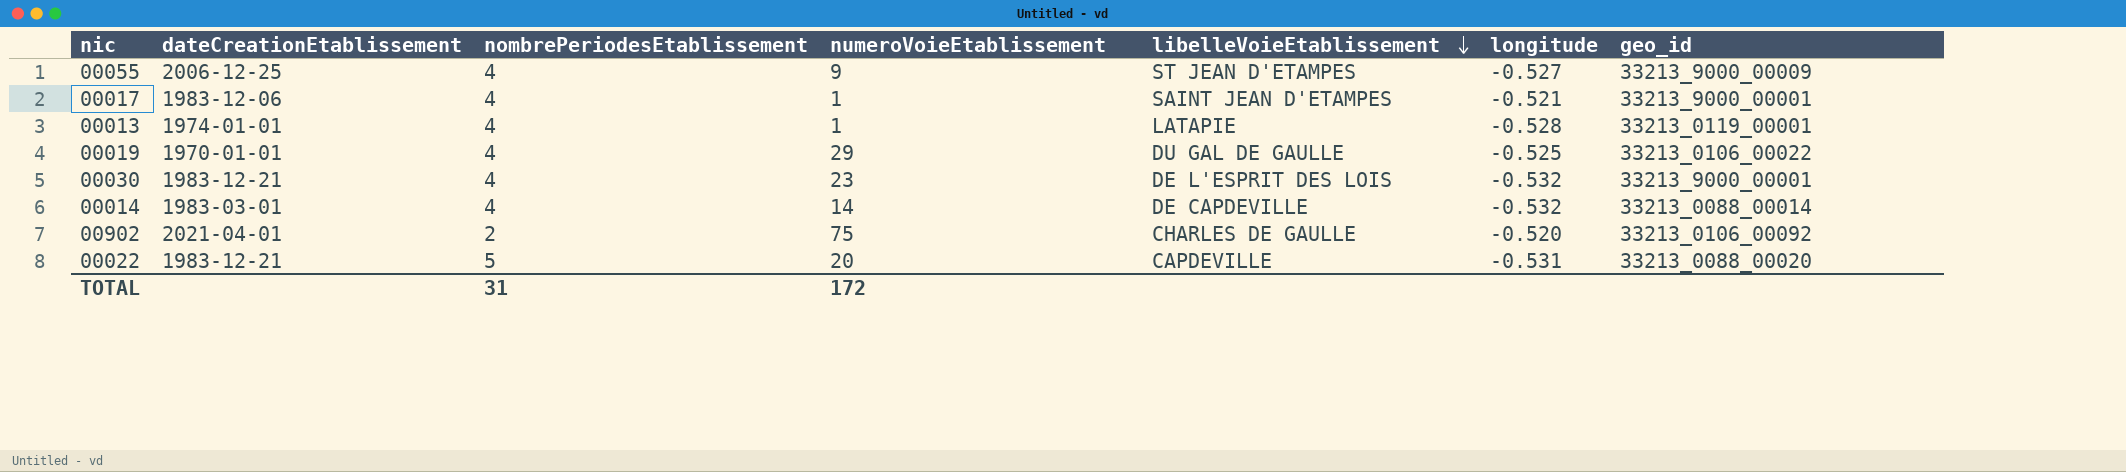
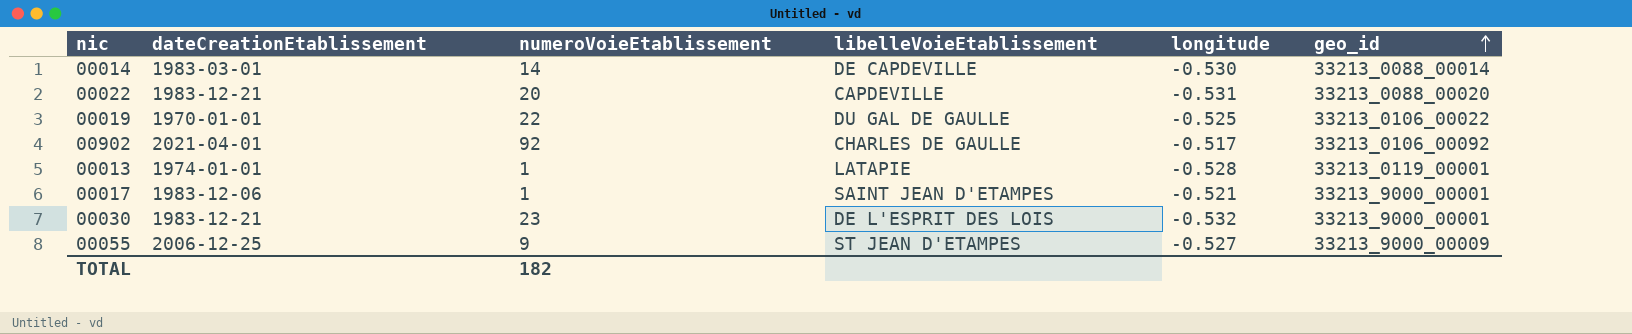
row order: libelleVoieEtablissement descending -> geo_id ascending
column nombrePeriodesEtablissement | position: 3 -> none
00014 | longitude: -0.532 -> -0.530
00019 | numeroVoieEtablissement: 29 -> 22
00902 | numeroVoieEtablissement: 75 -> 92
00902 | longitude: -0.520 -> -0.517
TOTAL | numeroVoieEtablissement: 172 -> 182

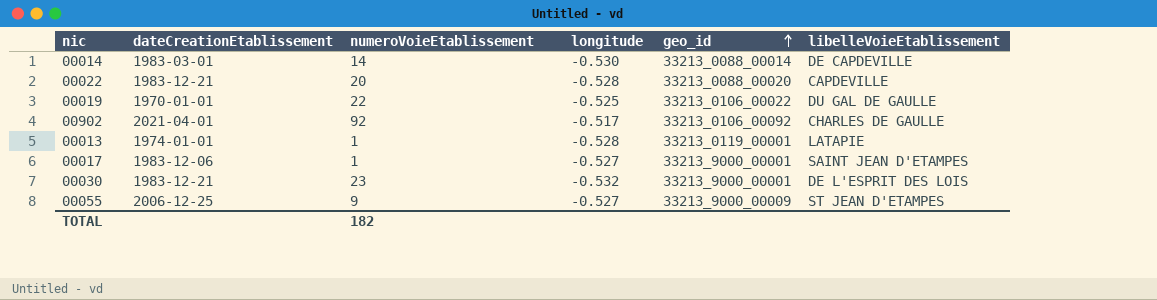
column libelleVoieEtablissement | position: 4 -> 6
00022 | longitude: -0.531 -> -0.528
00017 | longitude: -0.521 -> -0.527

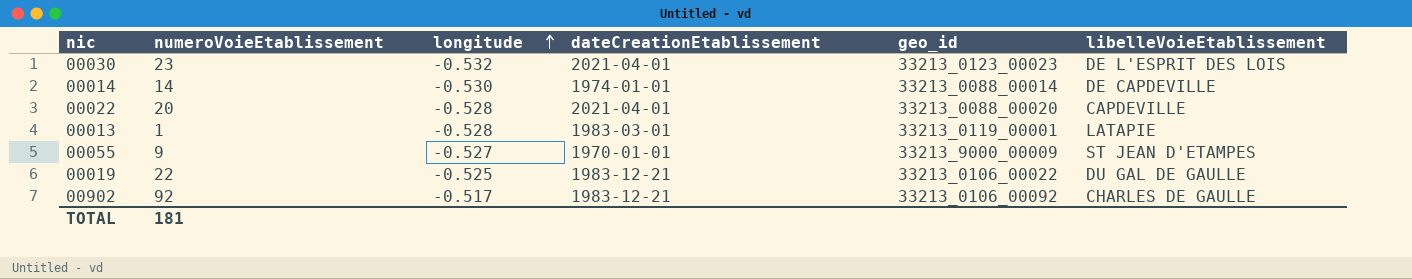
row order: geo_id ascending -> longitude ascending
column dateCreationEtablissement | position: 2 -> 4
row 00017: 1983-12-06 | 1 | -0.527 | 33213_9000_00001 | SAINT JEAN D'ETAMPES -> none
00030 | dateCreationEtablissement: 1983-12-21 -> 2021-04-01
00030 | geo_id: 33213_9000_00001 -> 33213_0123_00023
00014 | dateCreationEtablissement: 1983-03-01 -> 1974-01-01
00022 | dateCreationEtablissement: 1983-12-21 -> 2021-04-01
00013 | dateCreationEtablissement: 1974-01-01 -> 1983-03-01
00055 | dateCreationEtablissement: 2006-12-25 -> 1970-01-01
00019 | dateCreationEtablissement: 1970-01-01 -> 1983-12-21
00902 | dateCreationEtablissement: 2021-04-01 -> 1983-12-21
TOTAL | numeroVoieEtablissement: 182 -> 181

